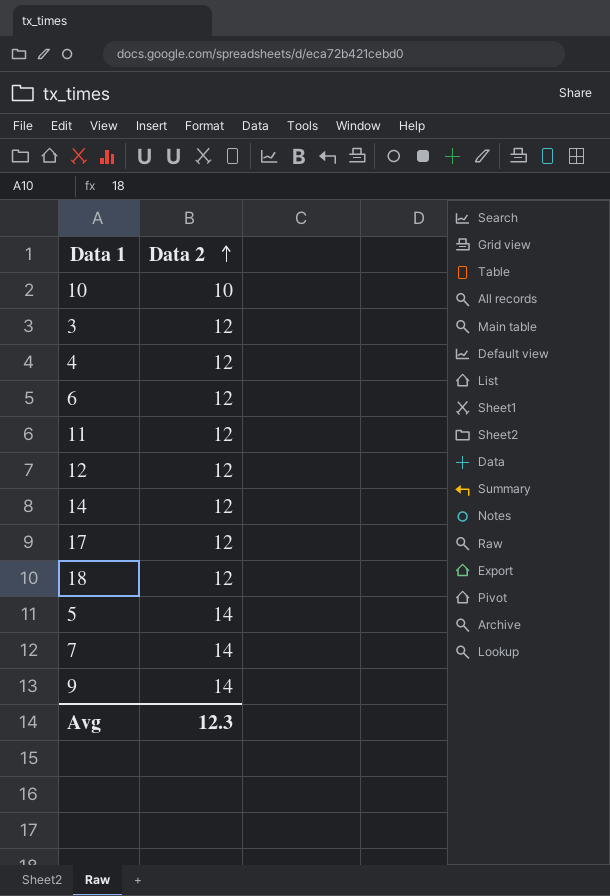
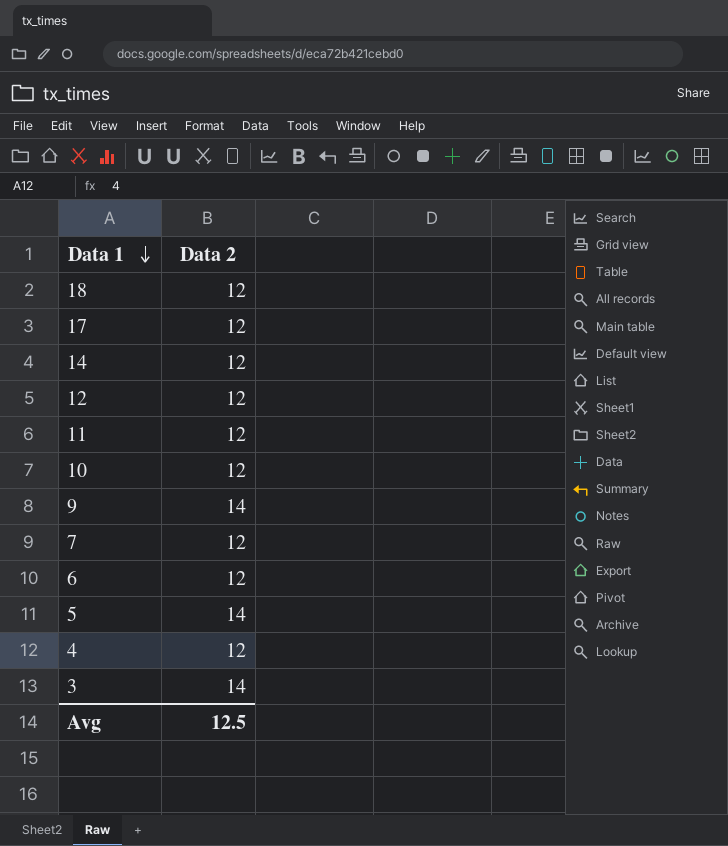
row order: Data 2 ascending -> Data 1 descending
10 | Data 2: 10 -> 12
7 | Data 2: 14 -> 12
3 | Data 2: 12 -> 14
Avg | Data 2: 12.3 -> 12.5

